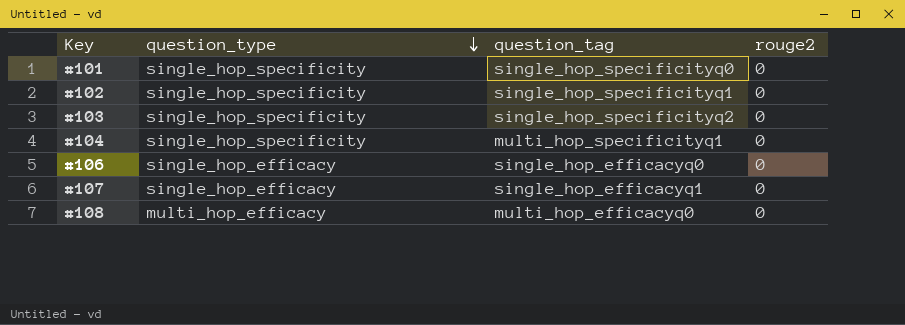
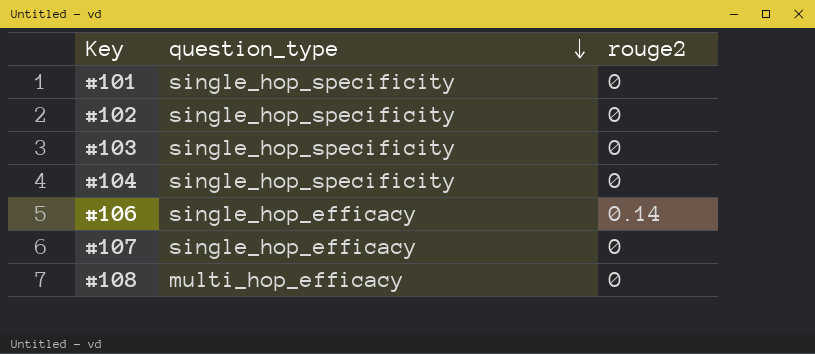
column question_tag | position: 3 -> none
#106 | rouge2: 0 -> 0.14

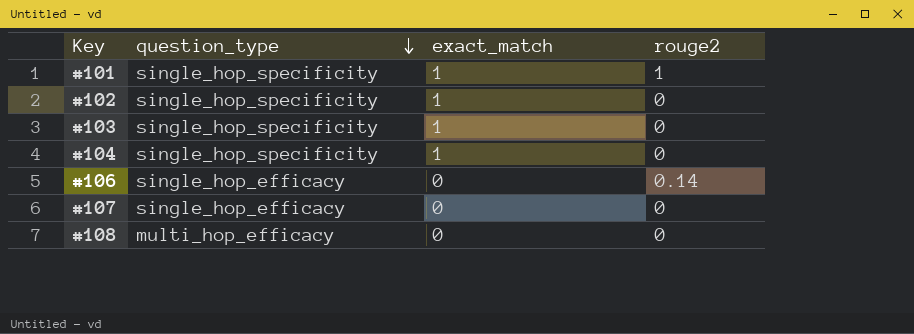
column exact_match | position: none -> 3
#101 | rouge2: 0 -> 1

